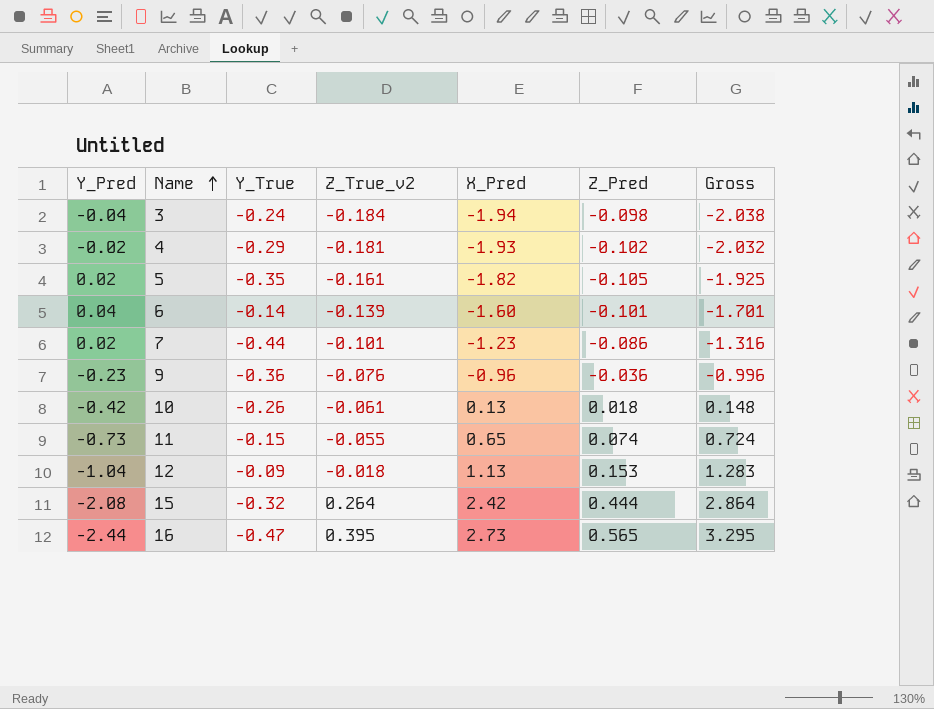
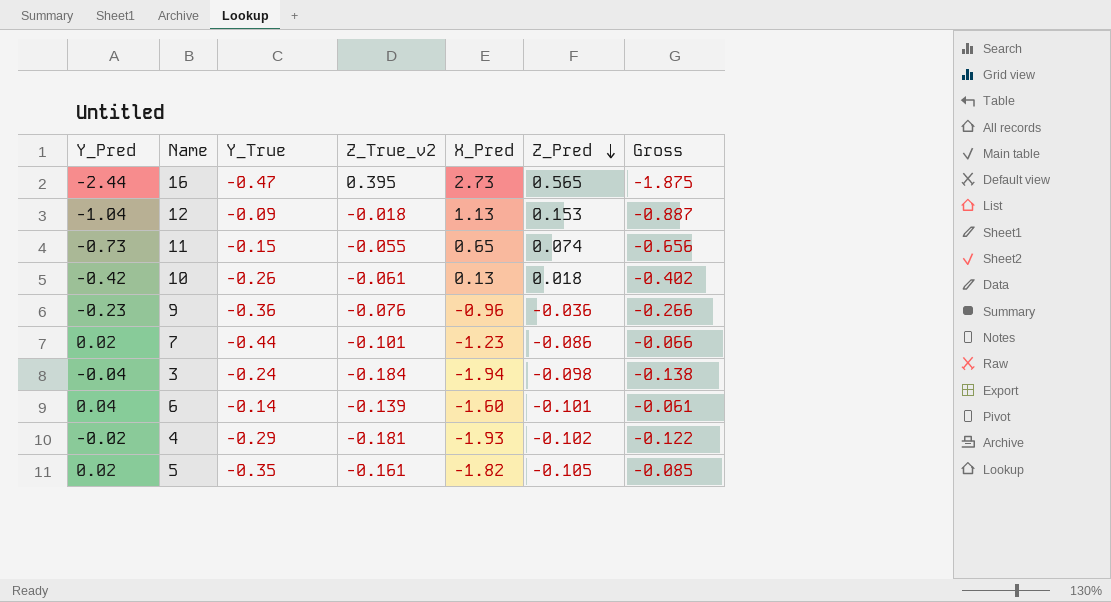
row order: Name ascending -> Z_Pred descending
column Gross | formula: [X_Pred] + [Z_Pred] -> [Y_Pred] + [Z_Pred]
row 15: -2.08 | -0.32 | 0.264 | 2.42 | 0.444 | 2.864 -> none

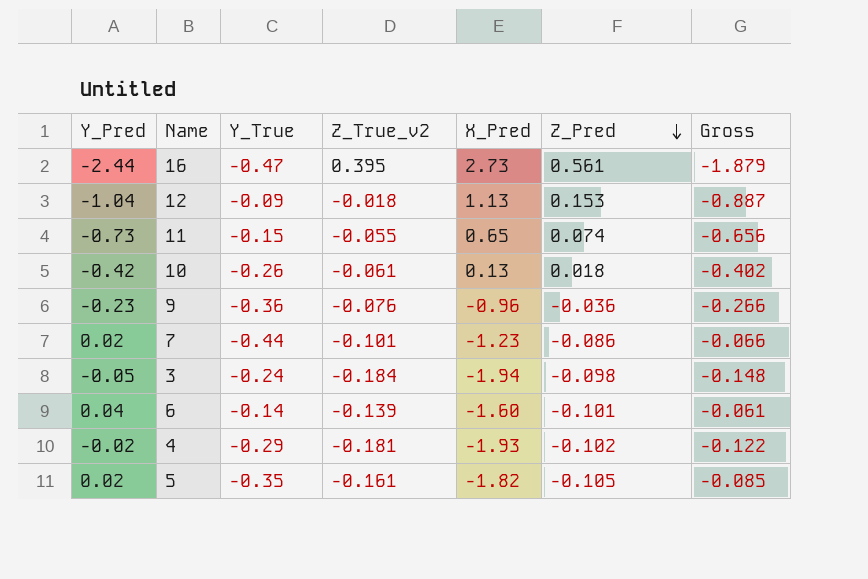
16 | Z_Pred: 0.565 -> 0.561
16 | Gross: -1.875 -> -1.879
3 | Y_Pred: -0.04 -> -0.05
3 | Gross: -0.138 -> -0.148

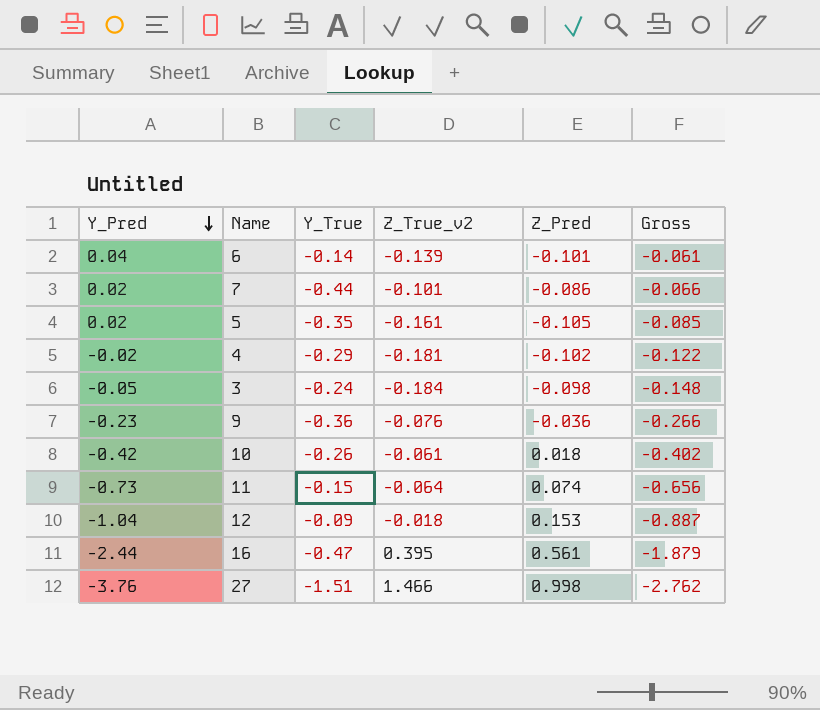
row order: Z_Pred descending -> Y_Pred descending
column X_Pred | position: 5 -> none
11 | Z_True_v2: -0.055 -> -0.064
row 27: none -> -3.76 | -1.51 | 1.466 | 0.998 | -2.762

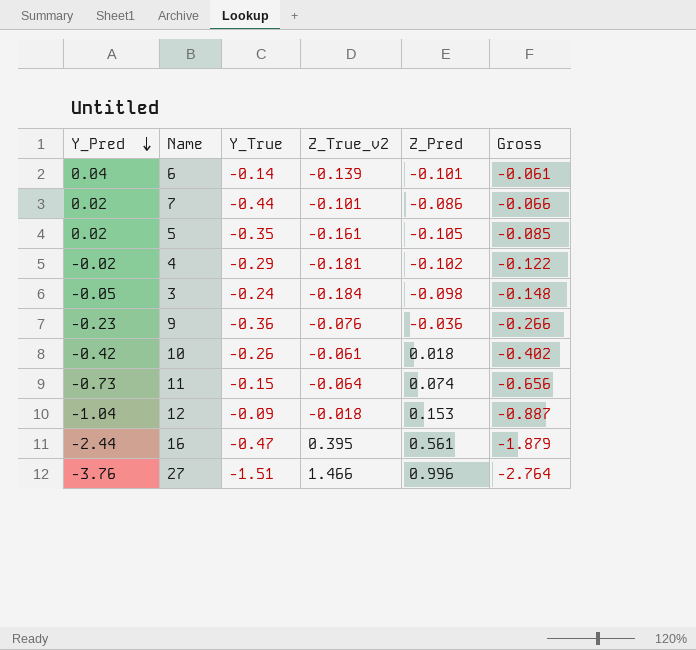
27 | Z_Pred: 0.998 -> 0.996
27 | Gross: -2.762 -> -2.764

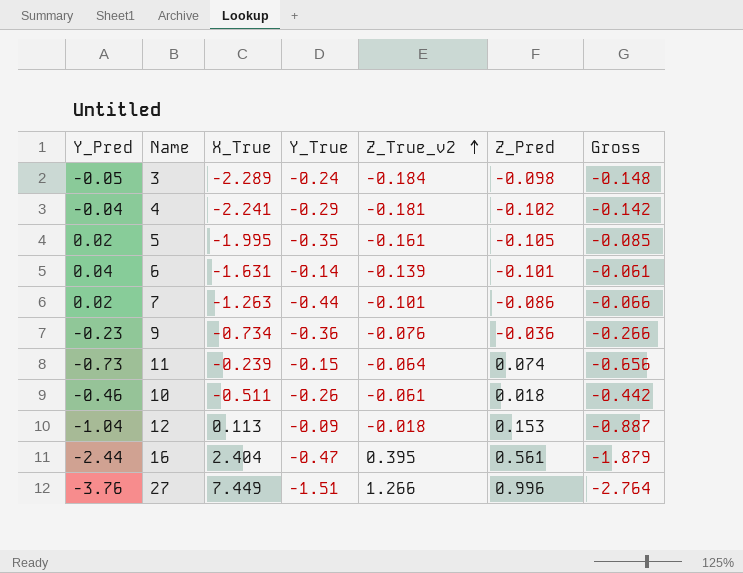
row order: Y_Pred descending -> Z_True_v2 ascending
column X_True | position: none -> 3
4 | Y_Pred: -0.02 -> -0.04
4 | Gross: -0.122 -> -0.142
10 | Y_Pred: -0.42 -> -0.46
10 | Gross: -0.402 -> -0.442
27 | Z_True_v2: 1.466 -> 1.266

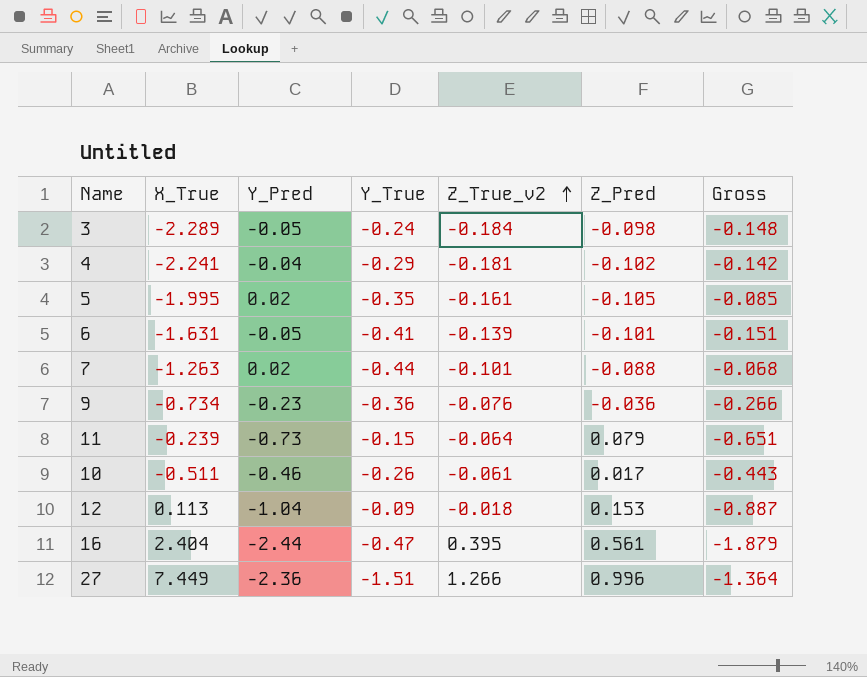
column Y_Pred | position: 1 -> 3
6 | Y_Pred: 0.04 -> -0.05
6 | Y_True: -0.14 -> -0.41
6 | Gross: -0.061 -> -0.151
7 | Z_Pred: -0.086 -> -0.088
7 | Gross: -0.066 -> -0.068
11 | Z_Pred: 0.074 -> 0.079
11 | Gross: -0.656 -> -0.651
10 | Z_Pred: 0.018 -> 0.017
10 | Gross: -0.442 -> -0.443
27 | Y_Pred: -3.76 -> -2.36
27 | Gross: -2.764 -> -1.364

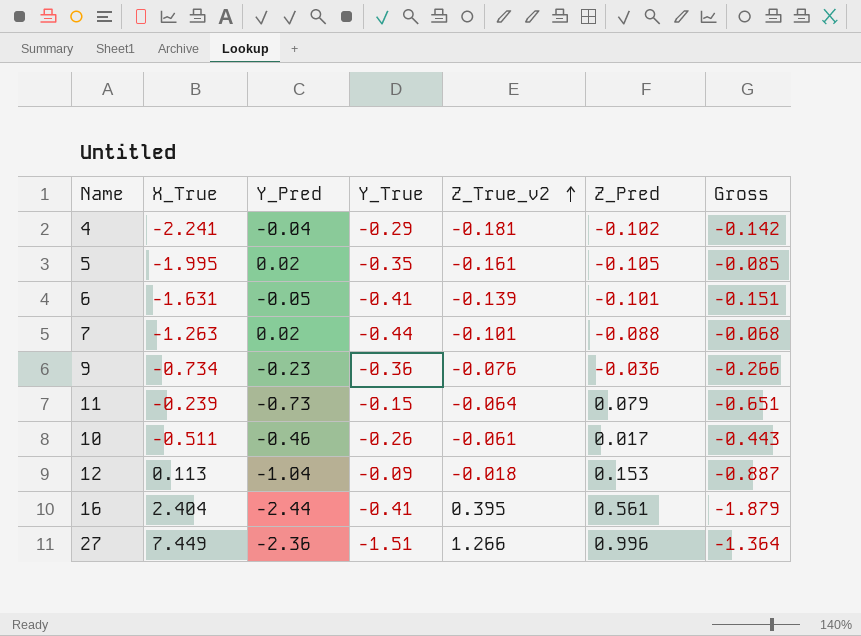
row 3: -2.289 | -0.05 | -0.24 | -0.184 | -0.098 | -0.148 -> none
16 | Y_True: -0.47 -> -0.41

